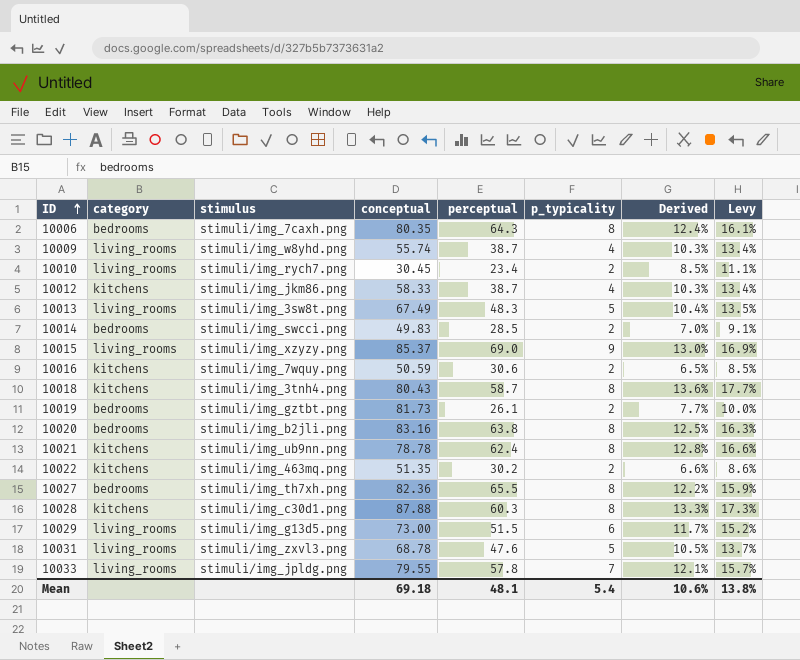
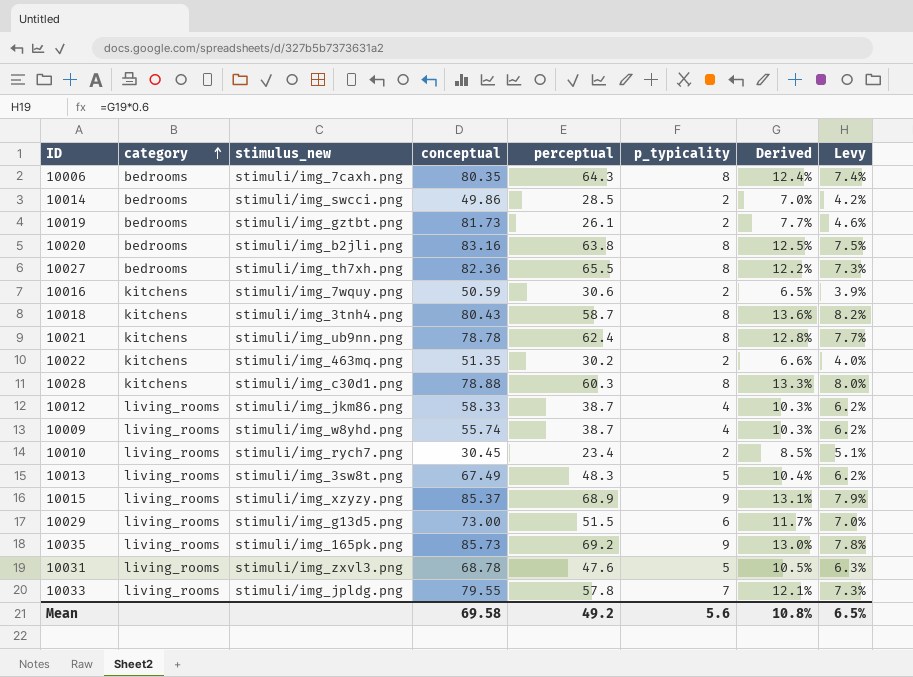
row order: ID ascending -> category ascending
column name: stimulus -> stimulus_new
column Levy | formula: [Derived] * 1.3 -> [Derived] * 0.6
10014 | conceptual: 49.83 -> 49.86
10028 | conceptual: 87.88 -> 78.88
10012 | category: kitchens -> living_rooms
10015 | perceptual: 69.0 -> 68.9
10015 | Derived: 13.0% -> 13.1%
row 10035: none -> living_rooms | stimuli/img_165pk.png | 85.73 | 69.2 | 9 | 13.0% | 7.8%
Mean | conceptual: 69.18 -> 69.58
Mean | perceptual: 48.1 -> 49.2
Mean | p_typicality: 5.4 -> 5.6
Mean | Derived: 10.6% -> 10.8%
Mean | Levy: 13.8% -> 6.5%

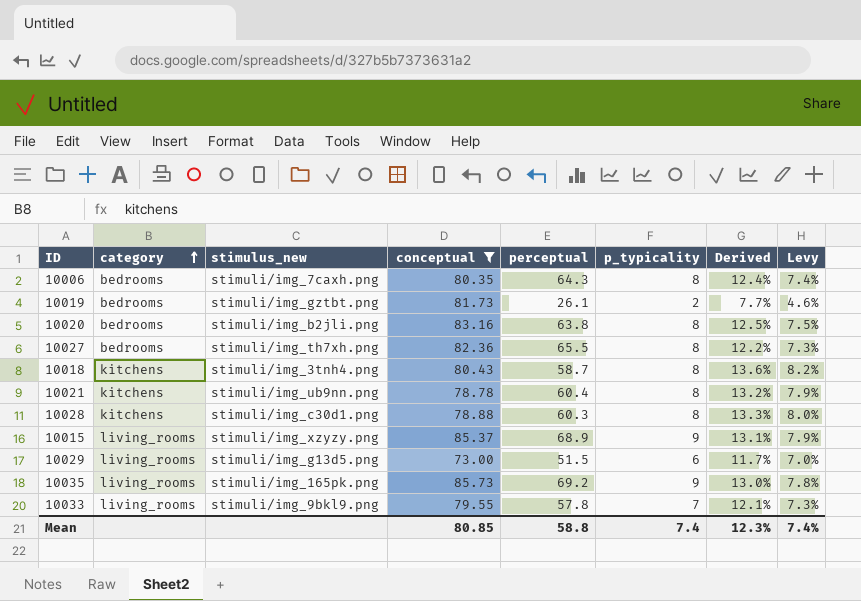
filter: none -> conceptual >= 73.00
10021 | perceptual: 62.4 -> 60.4
10021 | Derived: 12.8% -> 13.2%
10021 | Levy: 7.7% -> 7.9%
10033 | stimulus_new: stimuli/img_jpldg.png -> stimuli/img_9bkl9.png
Mean | conceptual: 69.58 -> 80.85
Mean | perceptual: 49.2 -> 58.8
Mean | p_typicality: 5.6 -> 7.4
Mean | Derived: 10.8% -> 12.3%
Mean | Levy: 6.5% -> 7.4%

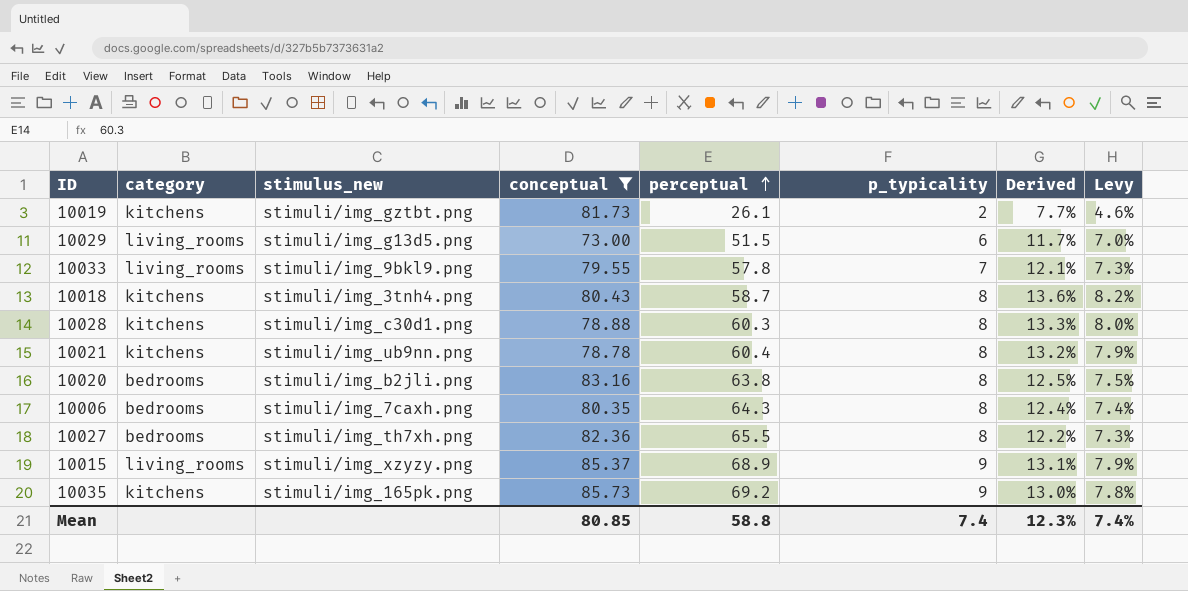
row order: category ascending -> perceptual ascending
10019 | category: bedrooms -> kitchens
10035 | category: living_rooms -> kitchens

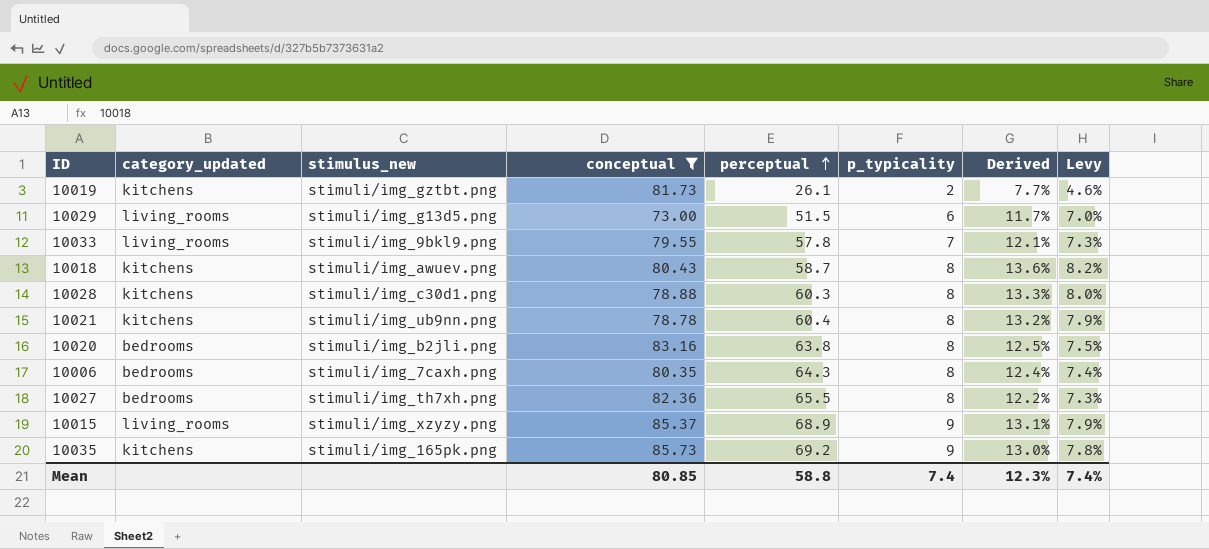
column name: category -> category_updated
10018 | stimulus_new: stimuli/img_3tnh4.png -> stimuli/img_awuev.png

